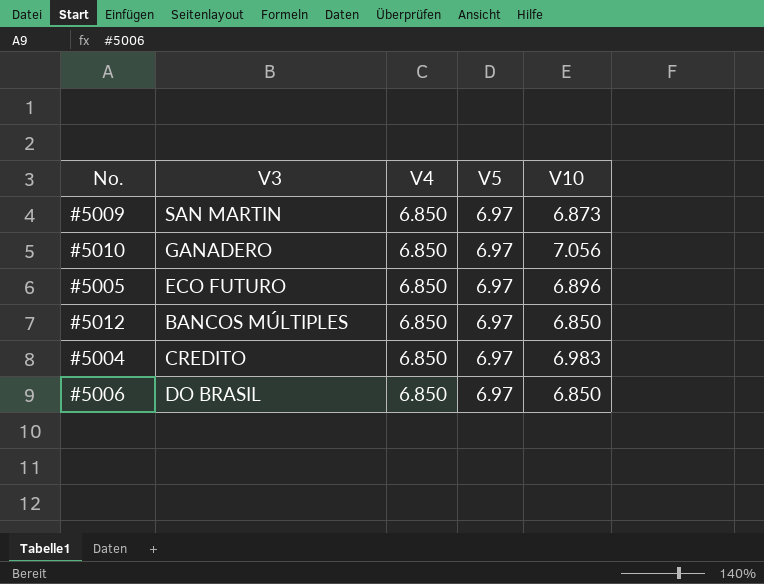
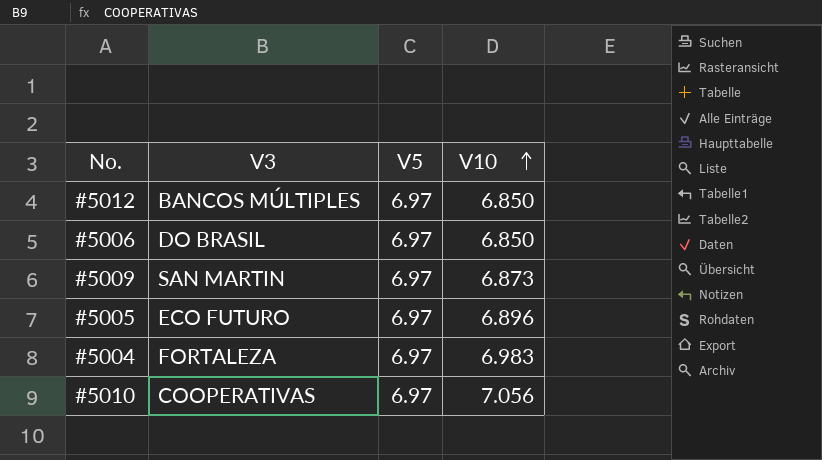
row order: none -> V10 ascending
column V4 | position: 3 -> none
#5004 | V3: CREDITO -> FORTALEZA
#5010 | V3: GANADERO -> COOPERATIVAS

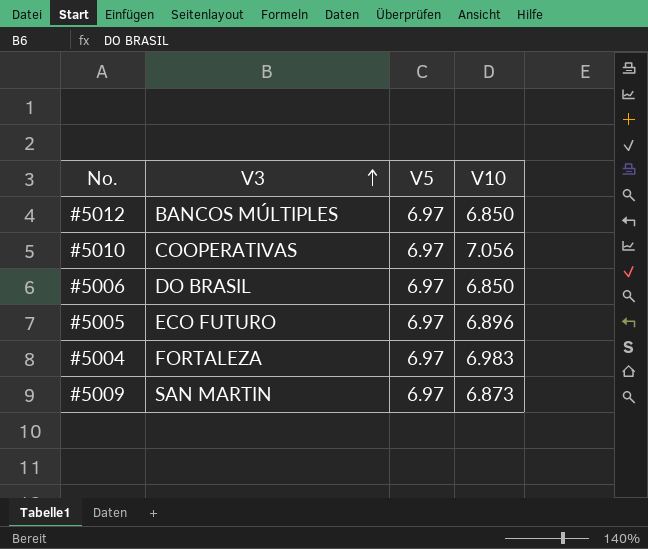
row order: V10 ascending -> V3 ascending

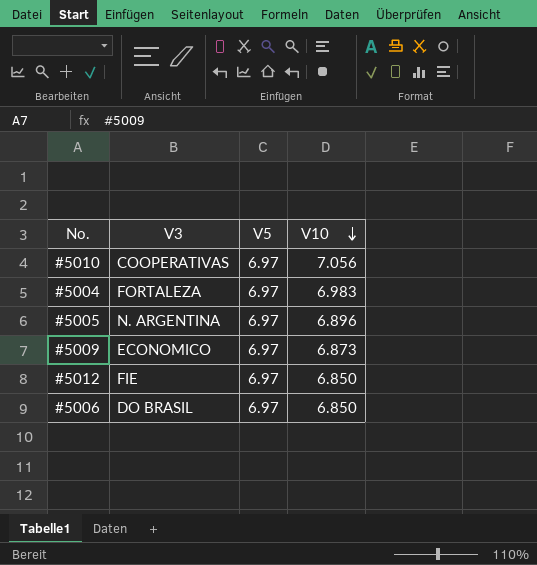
row order: V3 ascending -> V10 descending
#5005 | V3: ECO FUTURO -> N. ARGENTINA
#5009 | V3: SAN MARTIN -> ECONOMICO
#5012 | V3: BANCOS MÚLTIPLES -> FIE

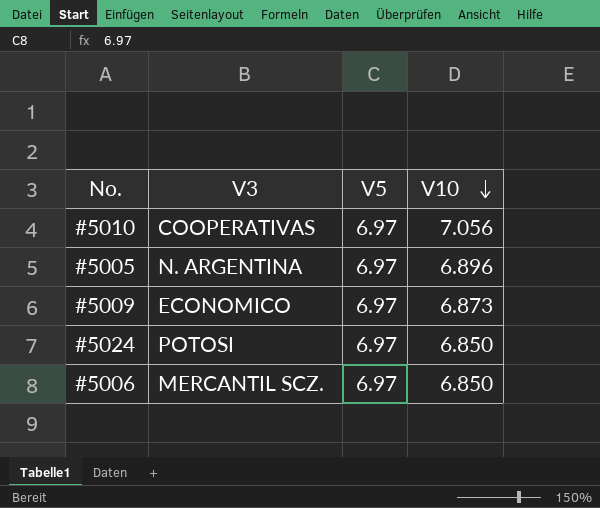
row #5004: FORTALEZA | 6.97 | 6.983 -> none
row #5012: FIE | 6.97 | 6.850 -> none
row #5024: none -> POTOSI | 6.97 | 6.850
#5006 | V3: DO BRASIL -> MERCANTIL SCZ.

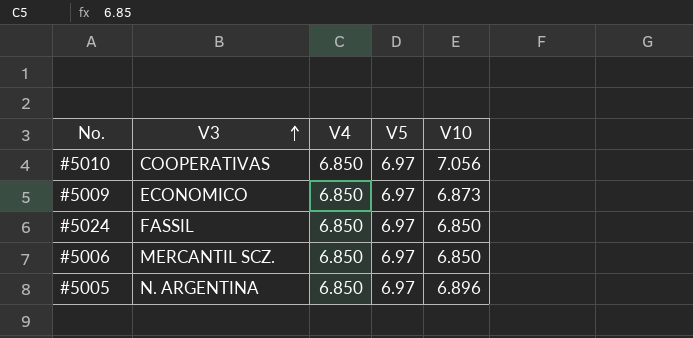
row order: V10 descending -> V3 ascending
column V4 | position: none -> 3
#5024 | V3: POTOSI -> FASSIL

